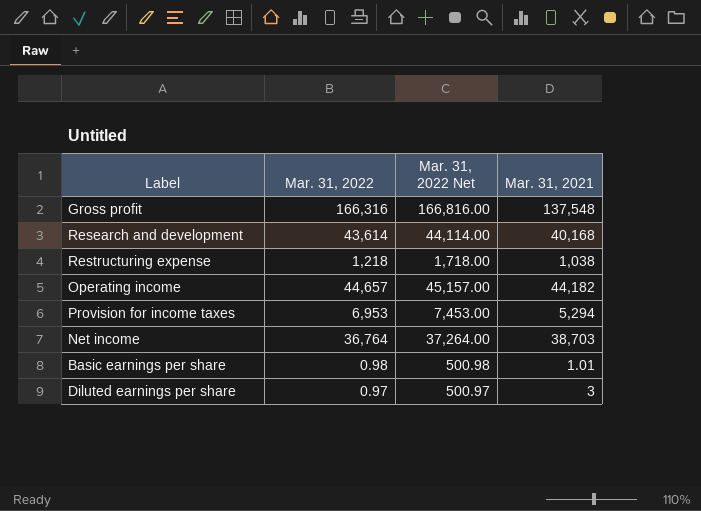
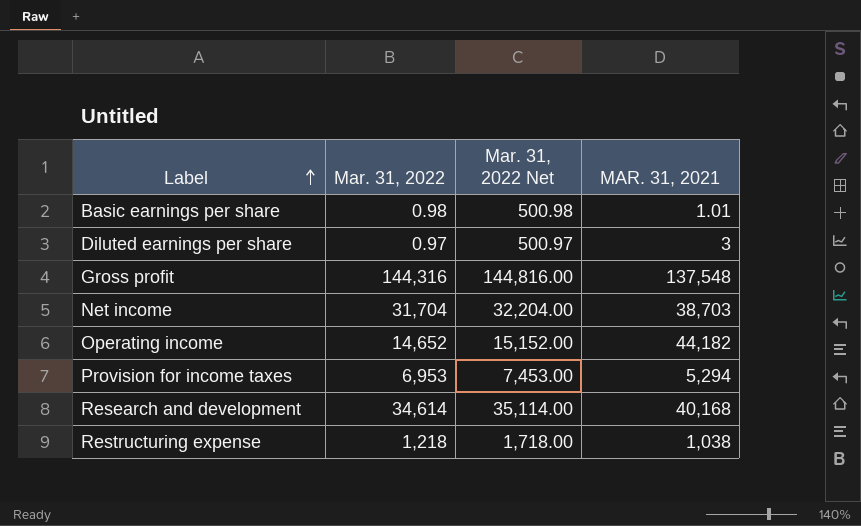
row order: none -> Label ascending
column name: Mar. 31, 2021 -> MAR. 31, 2021
Gross profit | Mar. 31, 2022: 166,316 -> 144,316
Gross profit | Mar. 31, 2022 Net: 166,816.00 -> 144,816.00
Net income | Mar. 31, 2022: 36,764 -> 31,704
Net income | Mar. 31, 2022 Net: 37,264.00 -> 32,204.00
Operating income | Mar. 31, 2022: 44,657 -> 14,652
Operating income | Mar. 31, 2022 Net: 45,157.00 -> 15,152.00
Research and development | Mar. 31, 2022: 43,614 -> 34,614
Research and development | Mar. 31, 2022 Net: 44,114.00 -> 35,114.00

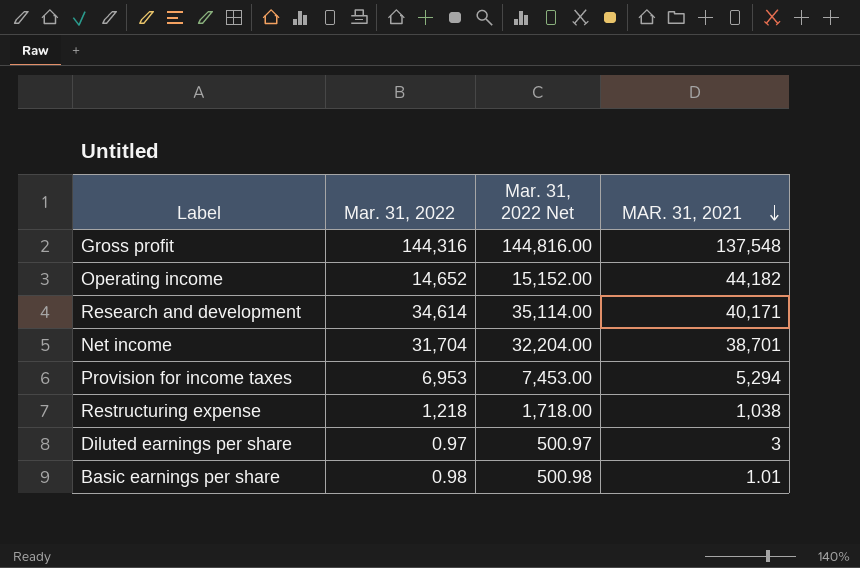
row order: Label ascending -> MAR. 31, 2021 descending
Research and development | MAR. 31, 2021: 40,168 -> 40,171
Net income | MAR. 31, 2021: 38,703 -> 38,701

